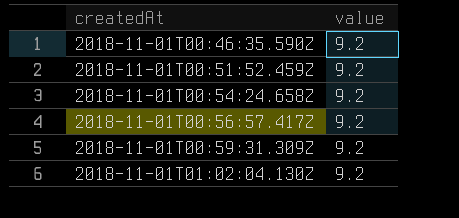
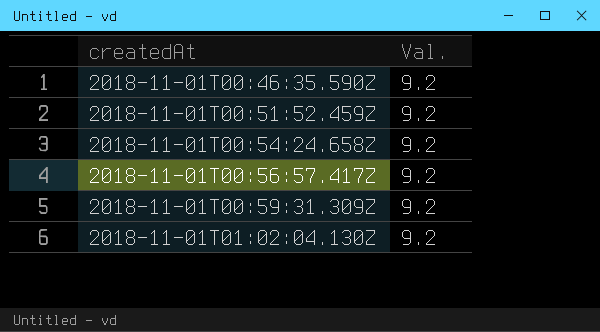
column name: value -> Val.

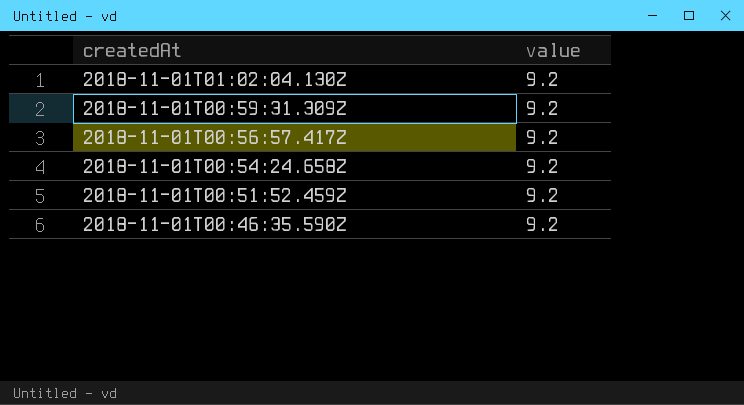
row order: createdAt ascending -> createdAt descending
column name: Val. -> value

